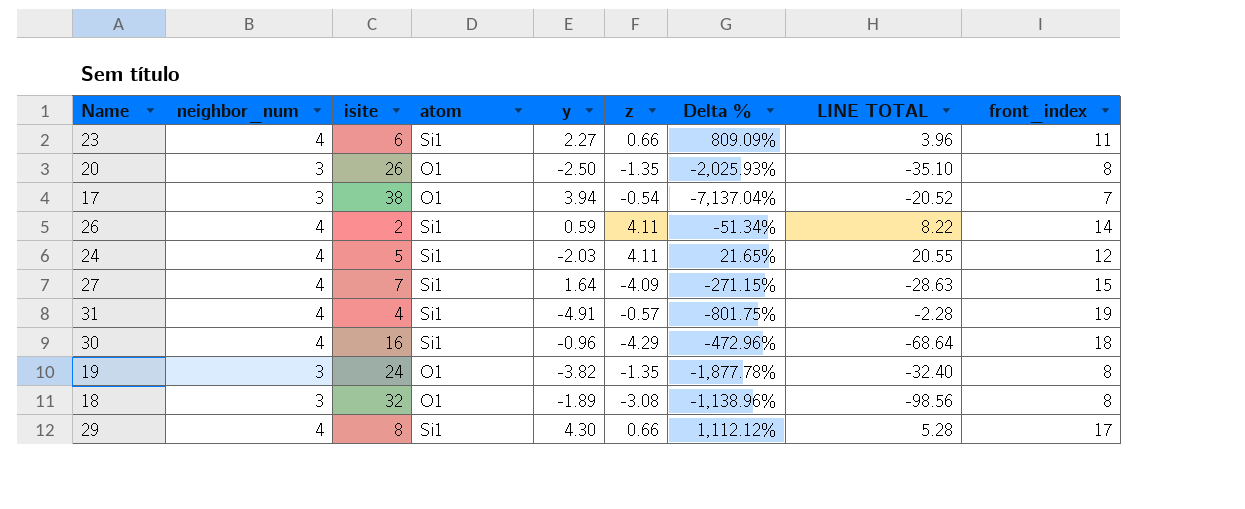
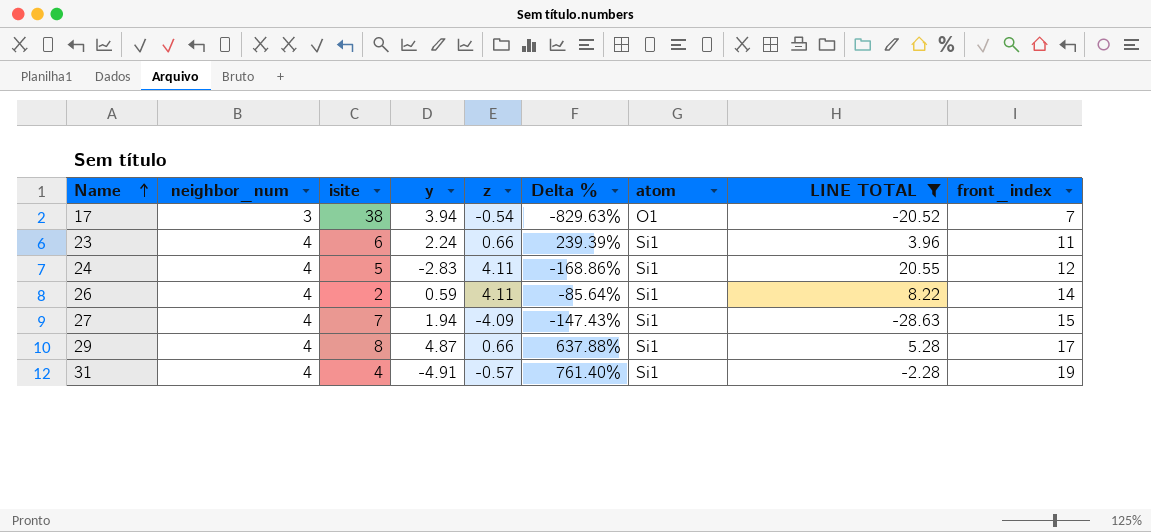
filter: none -> LINE TOTAL >= -28.63
row order: none -> Name ascending
column Delta % | formula: ([isite] - [z]) / [z] -> ([y] - [z]) / [z]
column atom | position: 4 -> 7
23 | y: 2.27 -> 2.24
24 | y: -2.03 -> -2.83
27 | y: 1.64 -> 1.94
29 | y: 4.30 -> 4.87

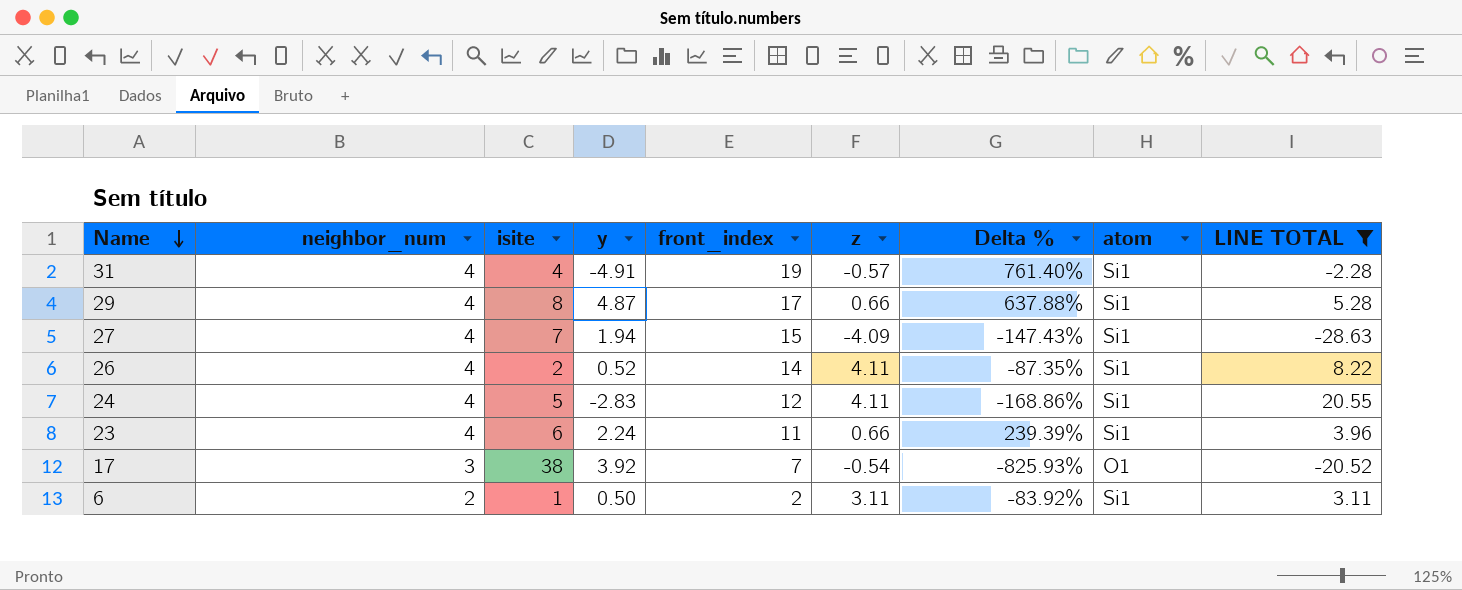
row order: Name ascending -> Name descending
column front_index | position: 9 -> 5
26 | y: 0.59 -> 0.52
26 | Delta %: -85.64% -> -87.35%
17 | y: 3.94 -> 3.92
17 | Delta %: -829.63% -> -825.93%
row 6: none -> 2 | 1 | 0.50 | 2 | 3.11 | -83.92% | Si1 | 3.11

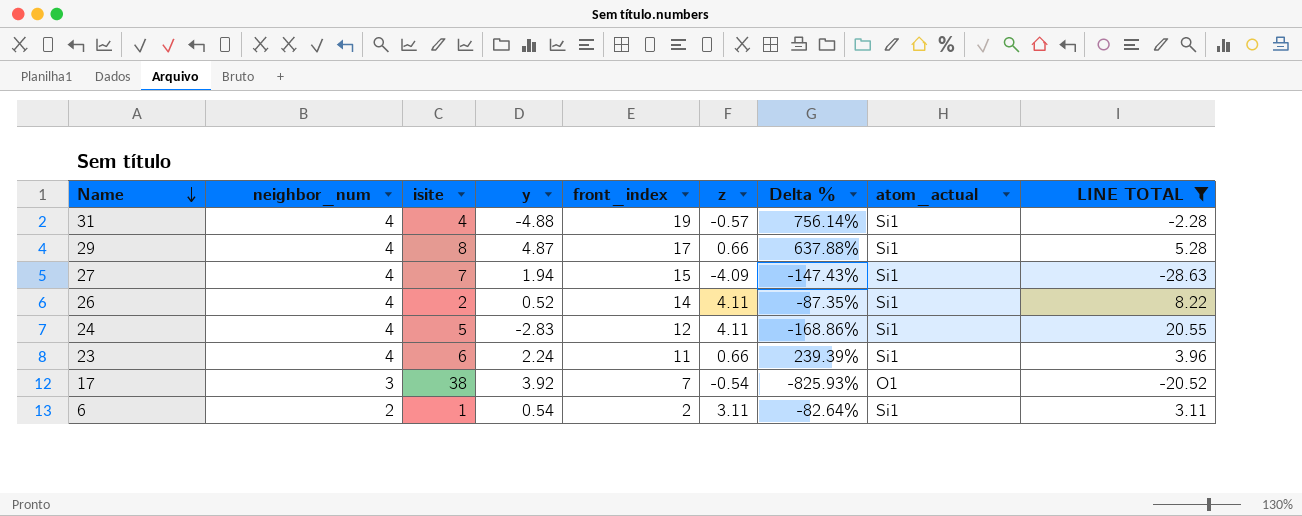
column name: atom -> atom_actual
31 | y: -4.91 -> -4.88
31 | Delta %: 761.40% -> 756.14%
6 | y: 0.50 -> 0.54
6 | Delta %: -83.92% -> -82.64%

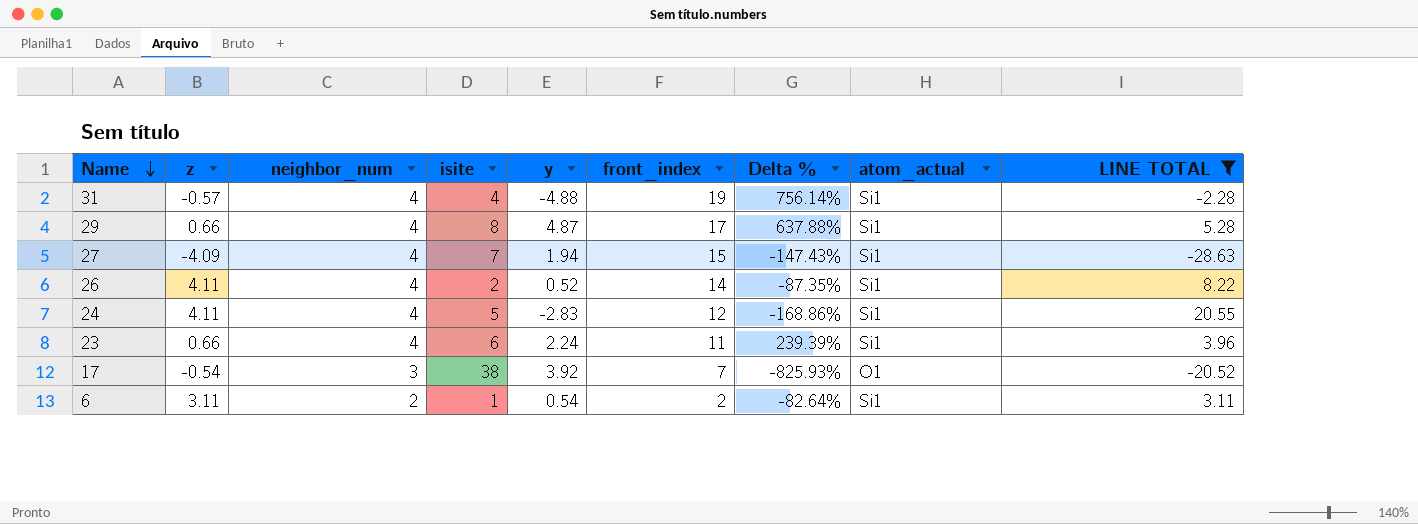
column z | position: 6 -> 2

